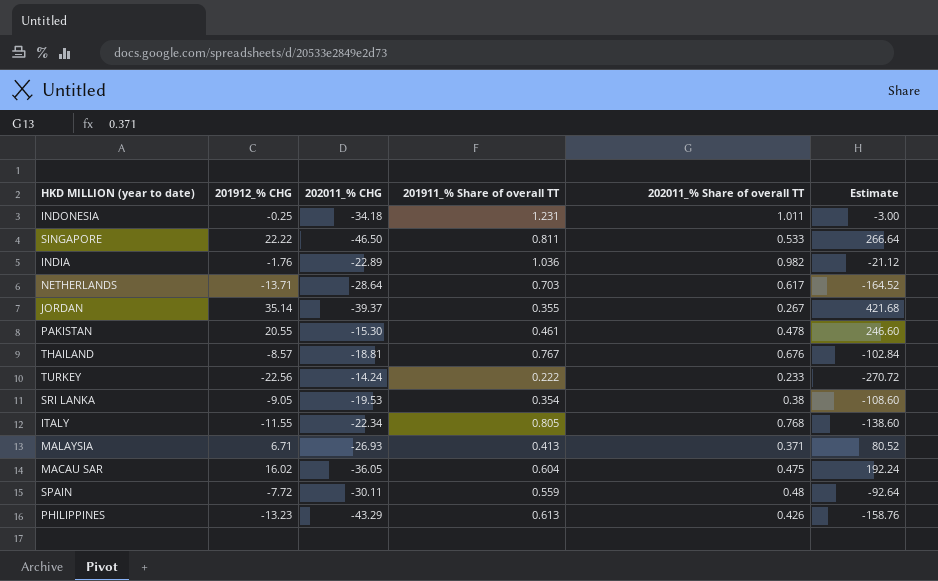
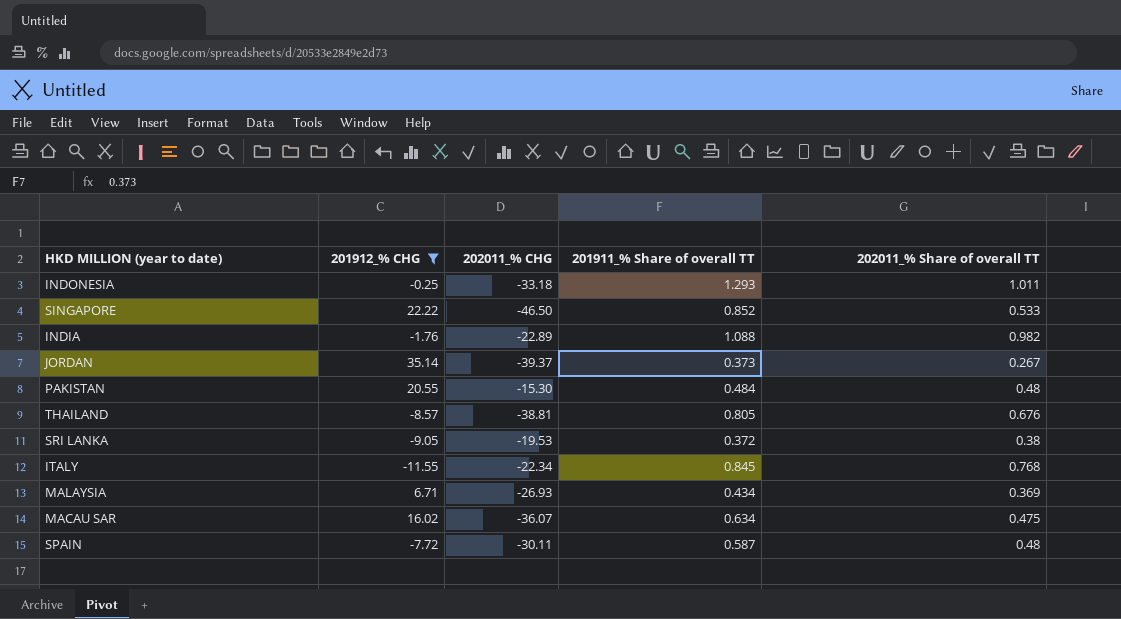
filter: none -> 201912_% CHG >= -11.55
column Estimate | formula: [201912_% CHG] * 12 -> none
INDONESIA | 202011_% CHG: -34.18 -> -33.18
INDONESIA | 201911_% Share of overall TT: 1.231 -> 1.293
SINGAPORE | 201911_% Share of overall TT: 0.811 -> 0.852
INDIA | 201911_% Share of overall TT: 1.036 -> 1.088
JORDAN | 201911_% Share of overall TT: 0.355 -> 0.373
PAKISTAN | 201911_% Share of overall TT: 0.461 -> 0.484
PAKISTAN | 202011_% Share of overall TT: 0.478 -> 0.48
THAILAND | 202011_% CHG: -18.81 -> -38.81
THAILAND | 201911_% Share of overall TT: 0.767 -> 0.805
SRI LANKA | 201911_% Share of overall TT: 0.354 -> 0.372
ITALY | 201911_% Share of overall TT: 0.805 -> 0.845
MALAYSIA | 201911_% Share of overall TT: 0.413 -> 0.434
MALAYSIA | 202011_% Share of overall TT: 0.371 -> 0.369
MACAU SAR | 202011_% CHG: -36.05 -> -36.07
MACAU SAR | 201911_% Share of overall TT: 0.604 -> 0.634
SPAIN | 201911_% Share of overall TT: 0.559 -> 0.587

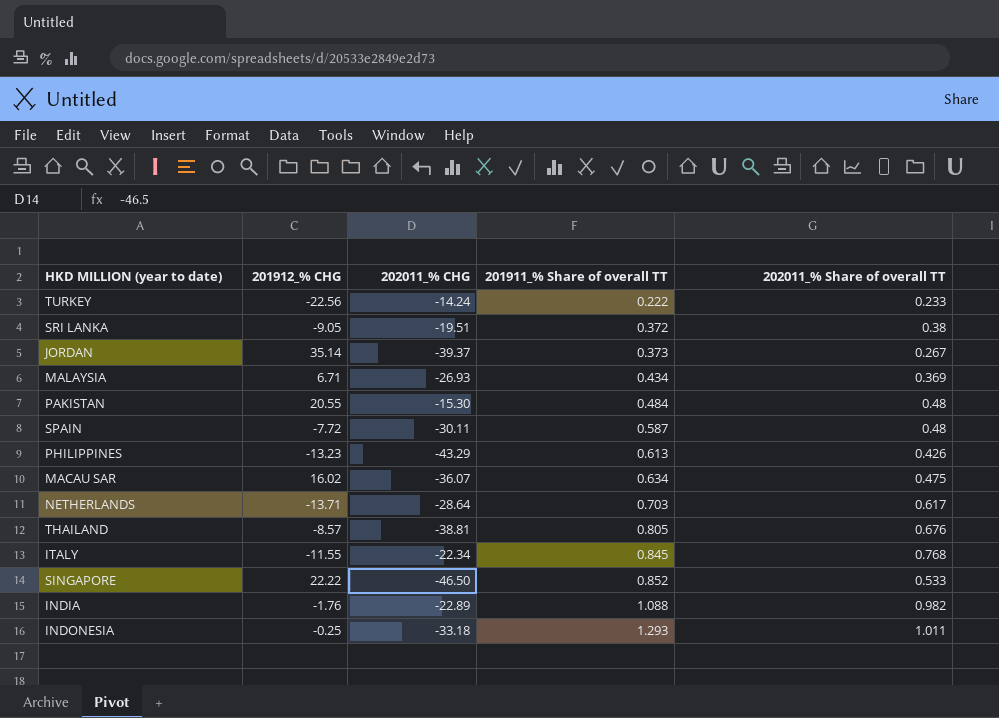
filter: 201912_% CHG >= -11.55 -> none
row order: none -> 201911_% Share of overall TT ascending
SRI LANKA | 202011_% CHG: -19.53 -> -19.51

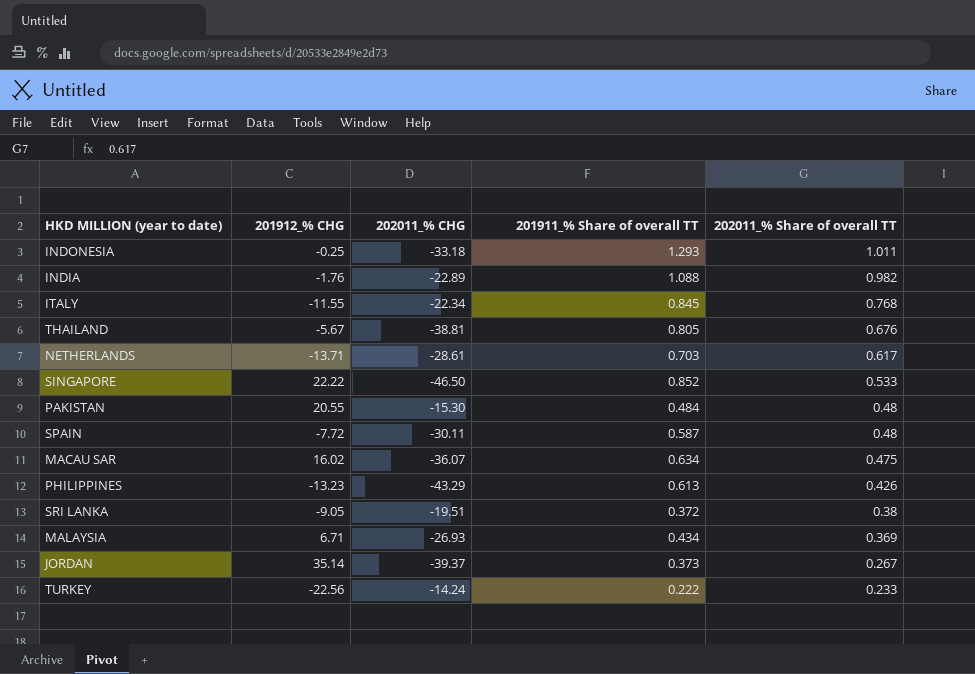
row order: 201911_% Share of overall TT ascending -> 202011_% Share of overall TT descending
THAILAND | 201912_% CHG: -8.57 -> -5.67
NETHERLANDS | 202011_% CHG: -28.64 -> -28.61

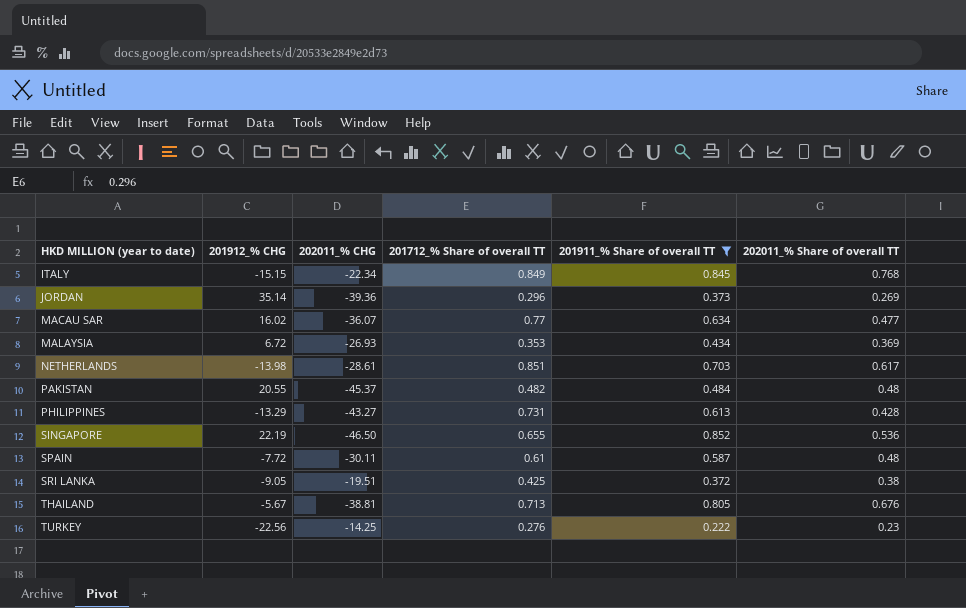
filter: none -> 201911_% Share of overall TT <= 0.852
row order: 202011_% Share of overall TT descending -> HKD MILLION (year to date) ascending
column 201712_% Share of overall TT | position: none -> 4
ITALY | 201912_% CHG: -11.55 -> -15.15
JORDAN | 202011_% CHG: -39.37 -> -39.36
JORDAN | 202011_% Share of overall TT: 0.267 -> 0.269
MACAU SAR | 202011_% Share of overall TT: 0.475 -> 0.477
MALAYSIA | 201912_% CHG: 6.71 -> 6.72
NETHERLANDS | 201912_% CHG: -13.71 -> -13.98
PAKISTAN | 202011_% CHG: -15.30 -> -45.37
PHILIPPINES | 201912_% CHG: -13.23 -> -13.29
PHILIPPINES | 202011_% CHG: -43.29 -> -43.27
PHILIPPINES | 202011_% Share of overall TT: 0.426 -> 0.428
SINGAPORE | 201912_% CHG: 22.22 -> 22.19
SINGAPORE | 202011_% Share of overall TT: 0.533 -> 0.536
TURKEY | 202011_% CHG: -14.24 -> -14.25
TURKEY | 202011_% Share of overall TT: 0.233 -> 0.23

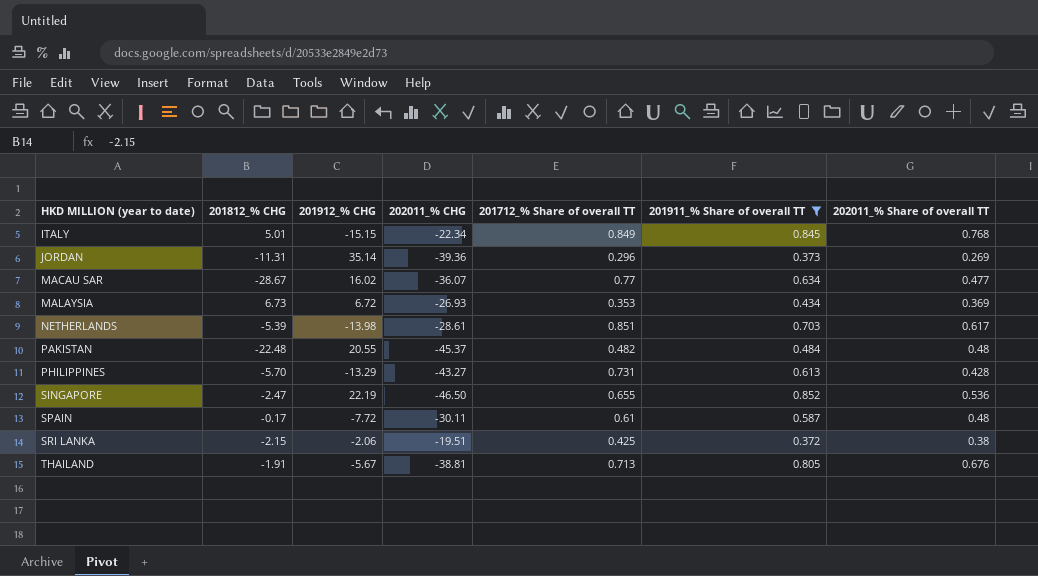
column 201812_% CHG | position: none -> 2
row TURKEY: -22.56 | -14.25 | 0.276 | 0.222 | 0.23 -> none
SRI LANKA | 201912_% CHG: -9.05 -> -2.06

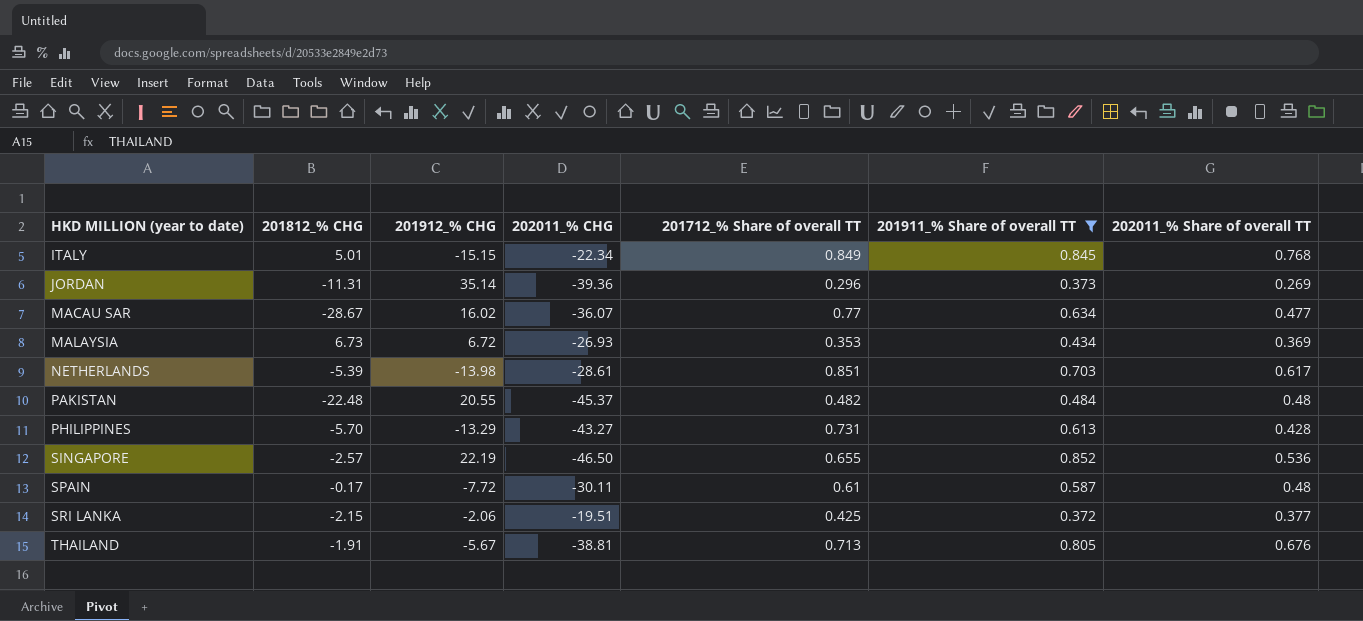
SINGAPORE | 201812_% CHG: -2.47 -> -2.57
SRI LANKA | 202011_% Share of overall TT: 0.38 -> 0.377

